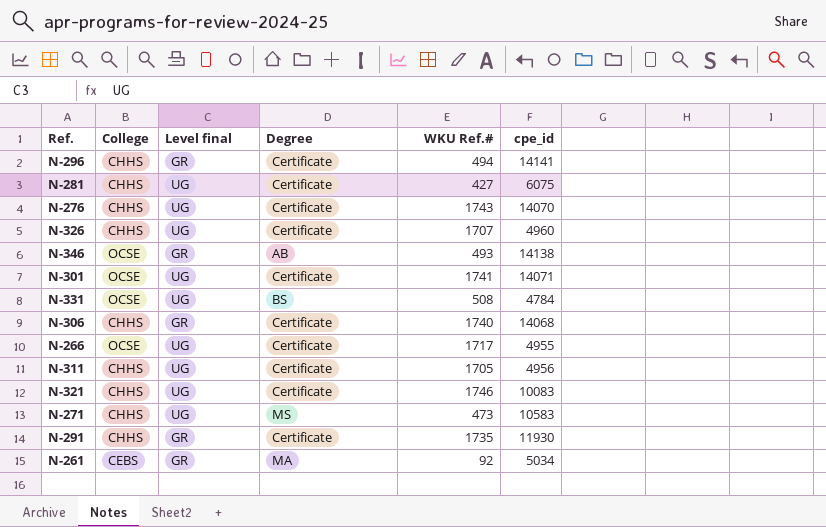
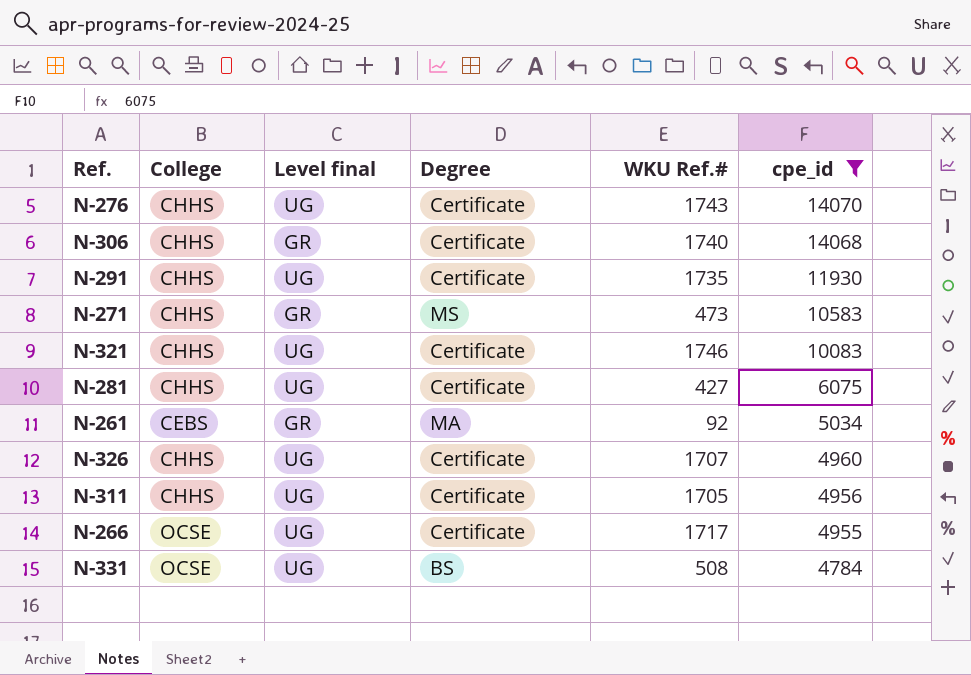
filter: none -> cpe_id <= 14070
row order: none -> cpe_id descending
N-291 | Level final: GR -> UG
N-271 | Level final: UG -> GR

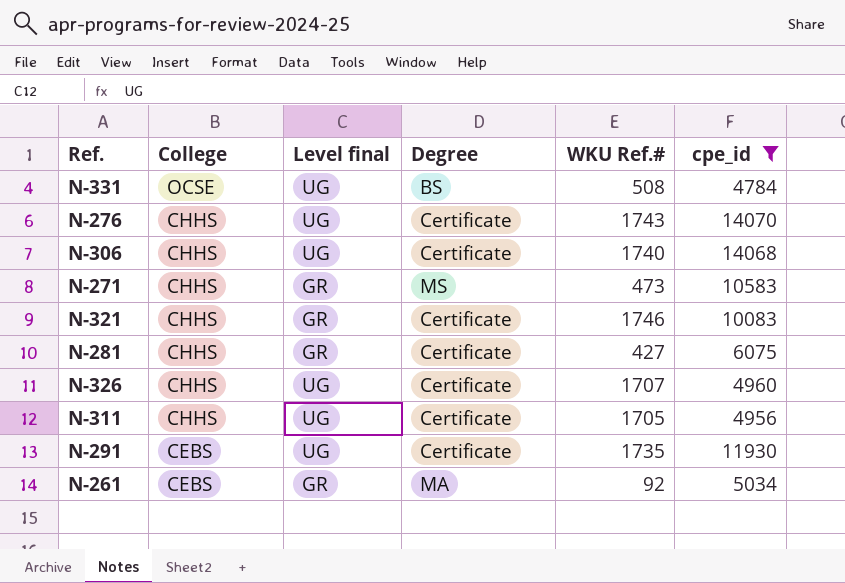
row order: cpe_id descending -> College descending
row N-266: OCSE | UG | Certificate | 1717 | 4955 -> none
N-306 | Level final: GR -> UG
N-321 | Level final: UG -> GR
N-281 | Level final: UG -> GR
N-291 | College: CHHS -> CEBS

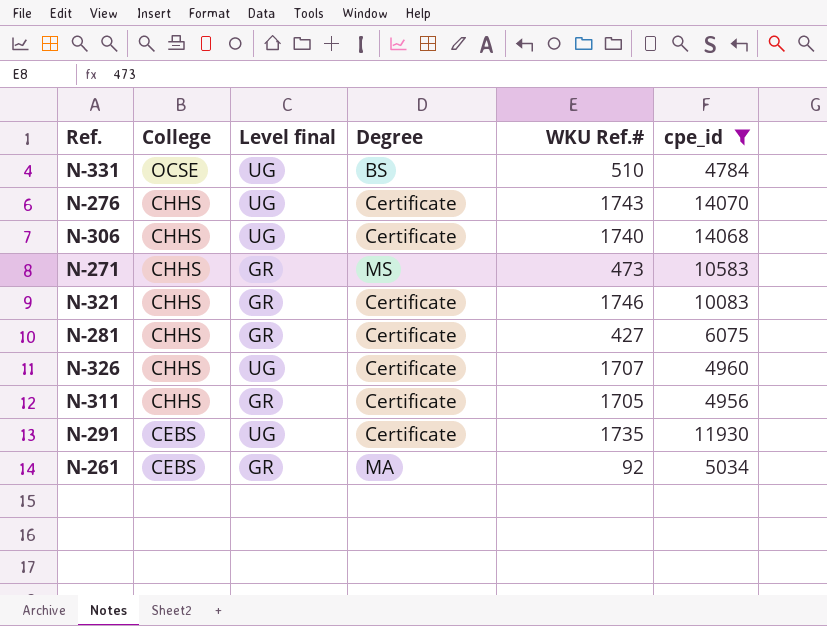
N-331 | WKU Ref.#: 508 -> 510
N-311 | Level final: UG -> GR

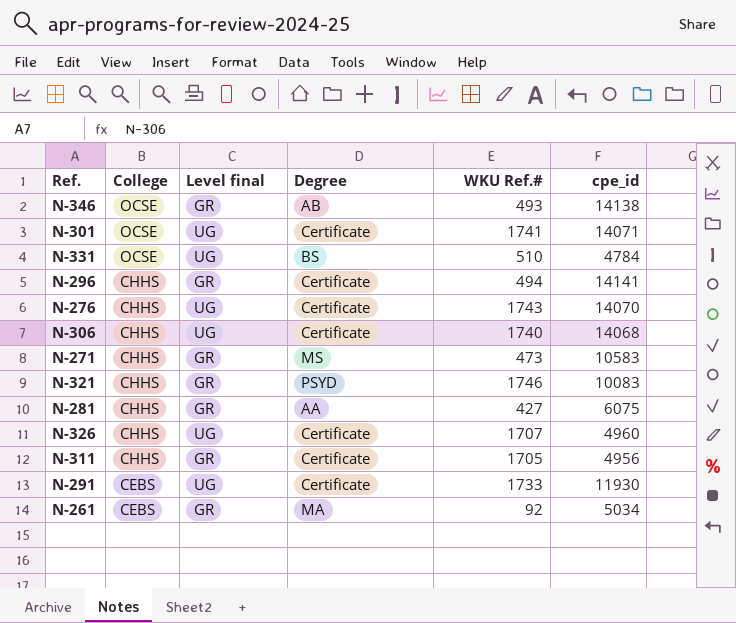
filter: cpe_id <= 14070 -> none
N-321 | Degree: Certificate -> PSYD
N-281 | Degree: Certificate -> AA
N-291 | WKU Ref.#: 1735 -> 1733

